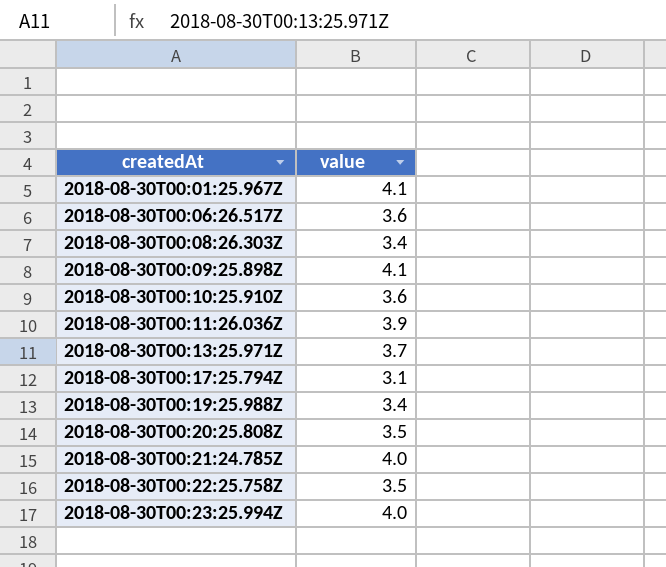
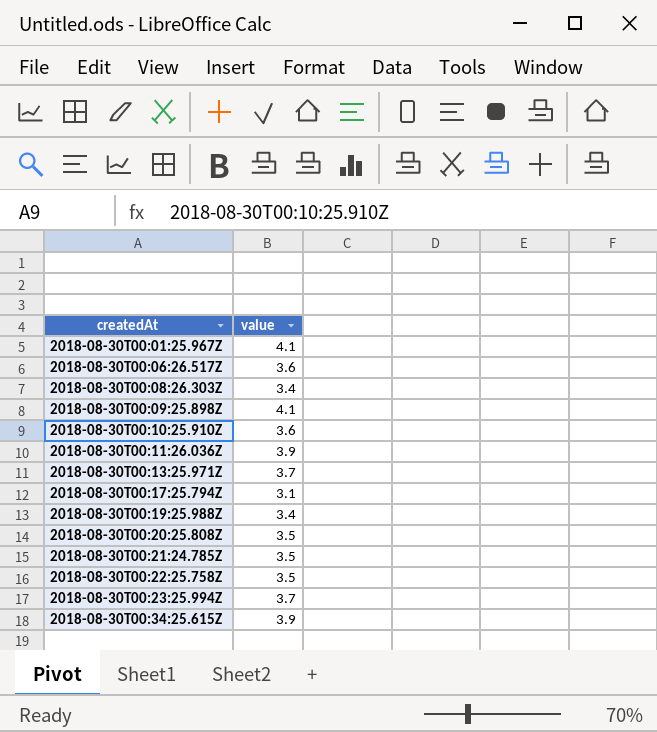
2018-08-30T00:21:24.785Z | value: 4.0 -> 3.5
2018-08-30T00:23:25.994Z | value: 4.0 -> 3.7
row 2018-08-30T00:34:25.615Z: none -> 3.9

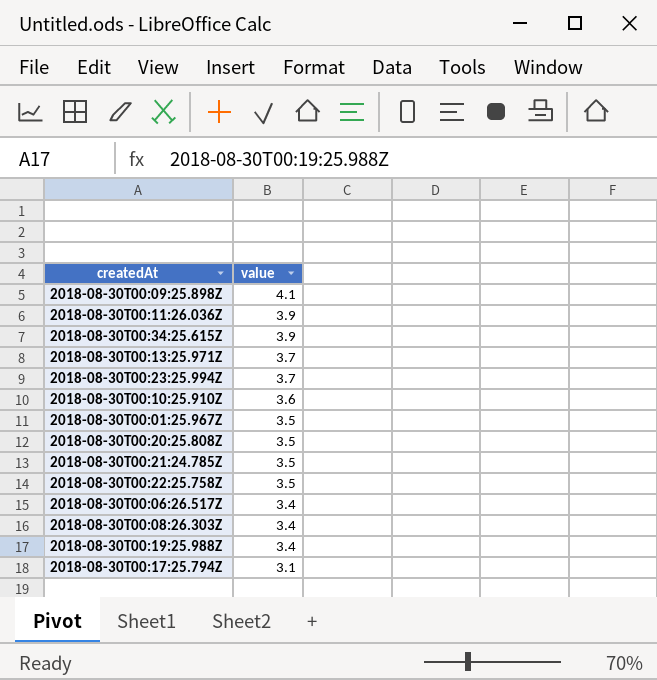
row order: createdAt ascending -> value descending
2018-08-30T00:01:25.967Z | value: 4.1 -> 3.5
2018-08-30T00:06:26.517Z | value: 3.6 -> 3.4

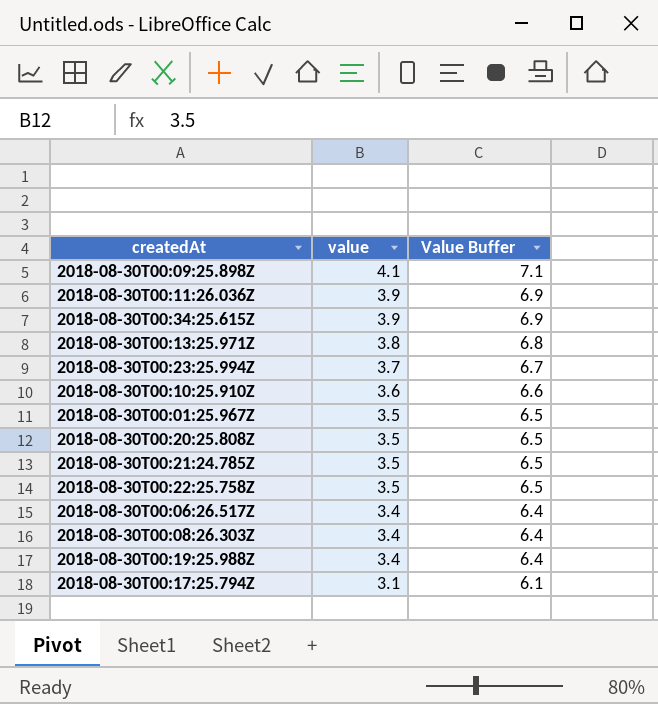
column Value Buffer | formula: none -> [value] + 3
2018-08-30T00:13:25.971Z | value: 3.7 -> 3.8

